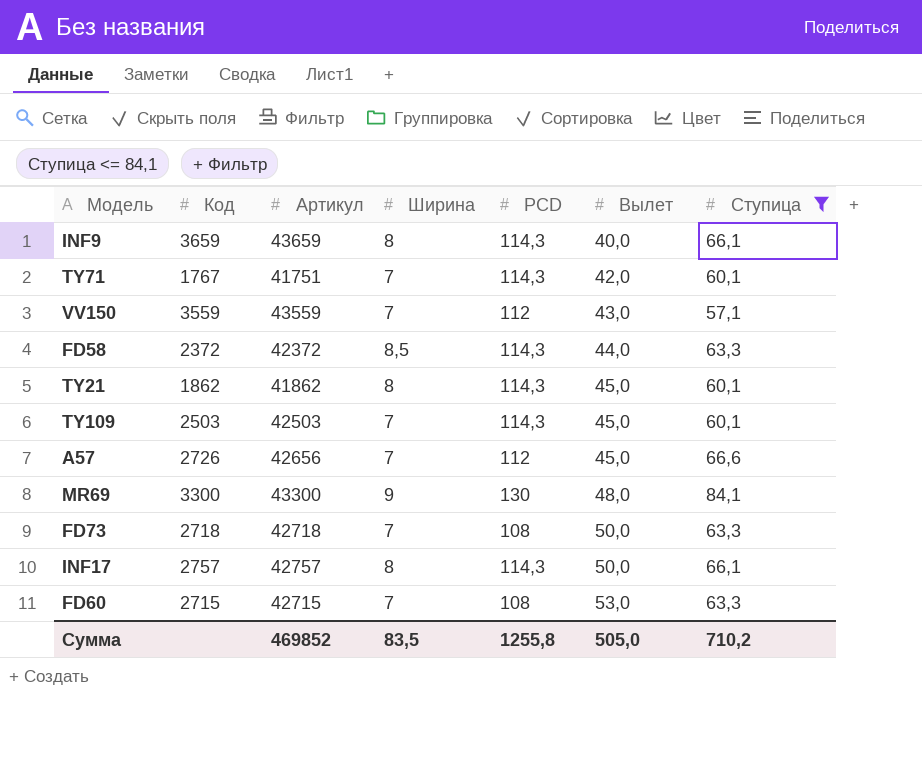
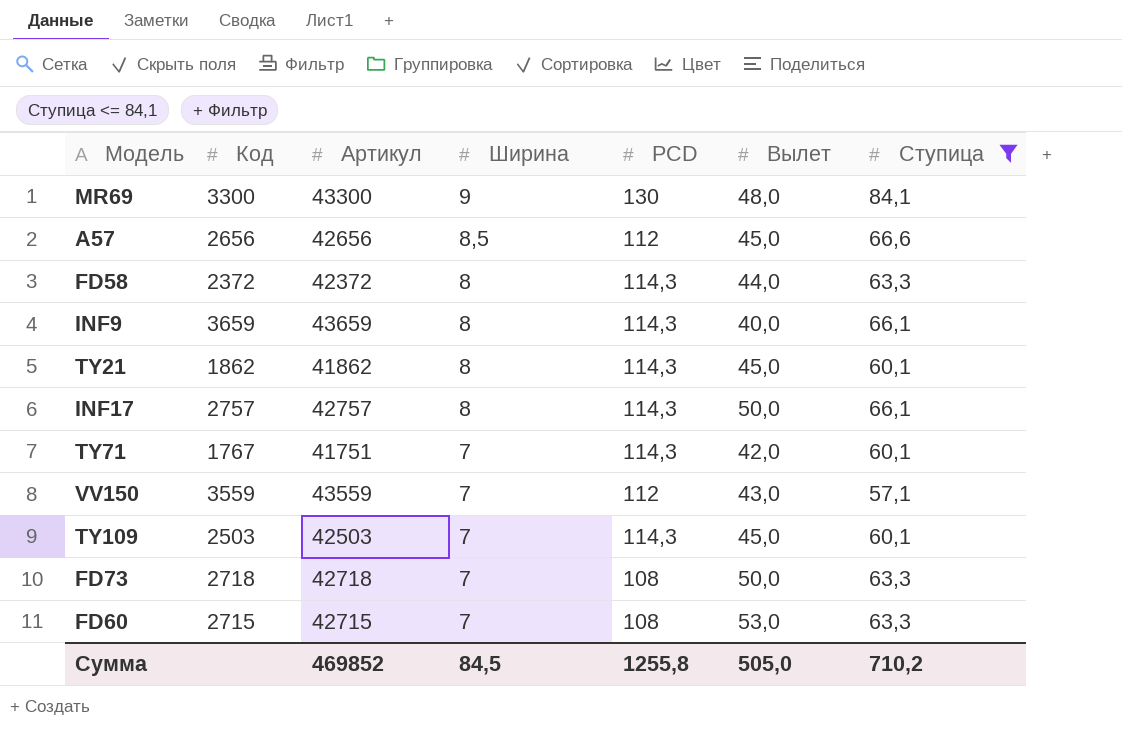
row order: Вылет ascending -> Ширина descending
A57 | Код: 2726 -> 2656
A57 | Ширина: 7 -> 8,5
FD58 | Ширина: 8,5 -> 8
Сумма | Ширина: 83,5 -> 84,5

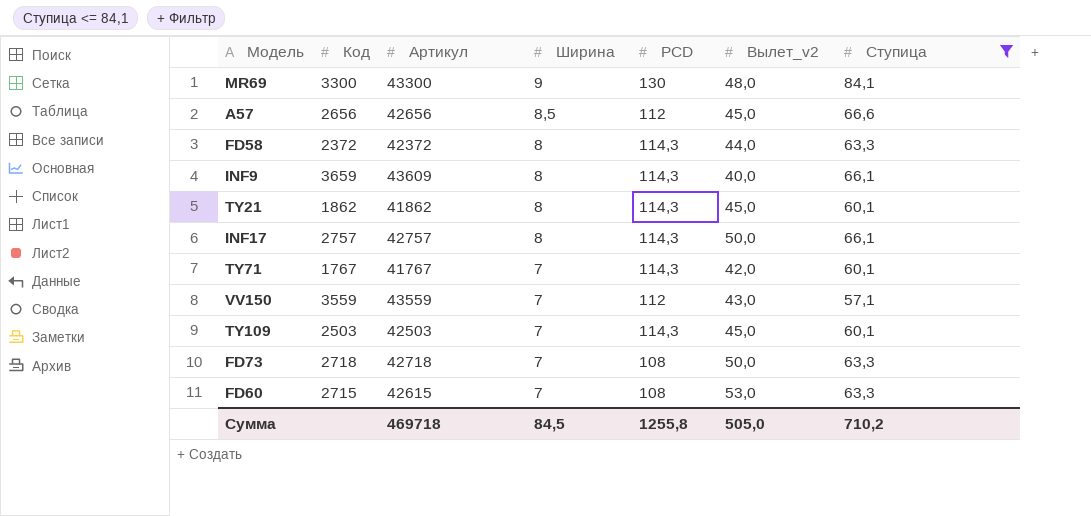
column name: Вылет -> Вылет_v2
INF9 | Артикул: 43659 -> 43609
TY71 | Артикул: 41751 -> 41767
FD60 | Артикул: 42715 -> 42615
Сумма | Артикул: 469852 -> 469718

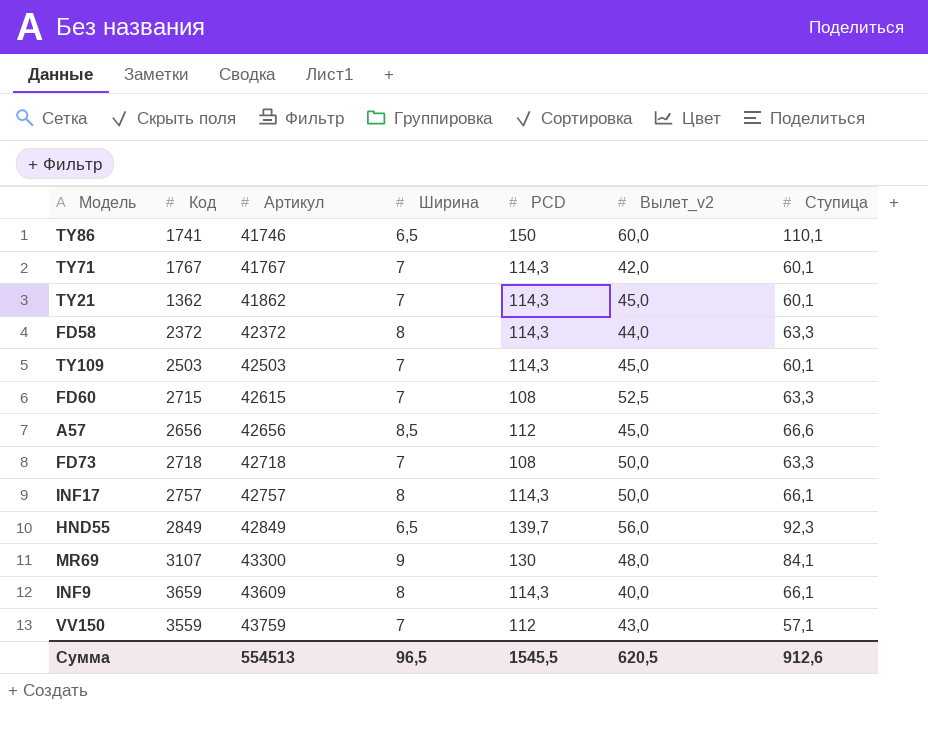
filter: Ступица <= 84,1 -> none
row order: Ширина descending -> Артикул ascending
TY21 | Код: 1862 -> 1362
TY21 | Ширина: 8 -> 7
FD60 | Вылет_v2: 53,0 -> 52,5
MR69 | Код: 3300 -> 3107
VV150 | Артикул: 43559 -> 43759
Сумма | Артикул: 469718 -> 554513
Сумма | Ширина: 84,5 -> 96,5
Сумма | PCD: 1255,8 -> 1545,5
Сумма | Вылет_v2: 505,0 -> 620,5
Сумма | Ступица: 710,2 -> 912,6

